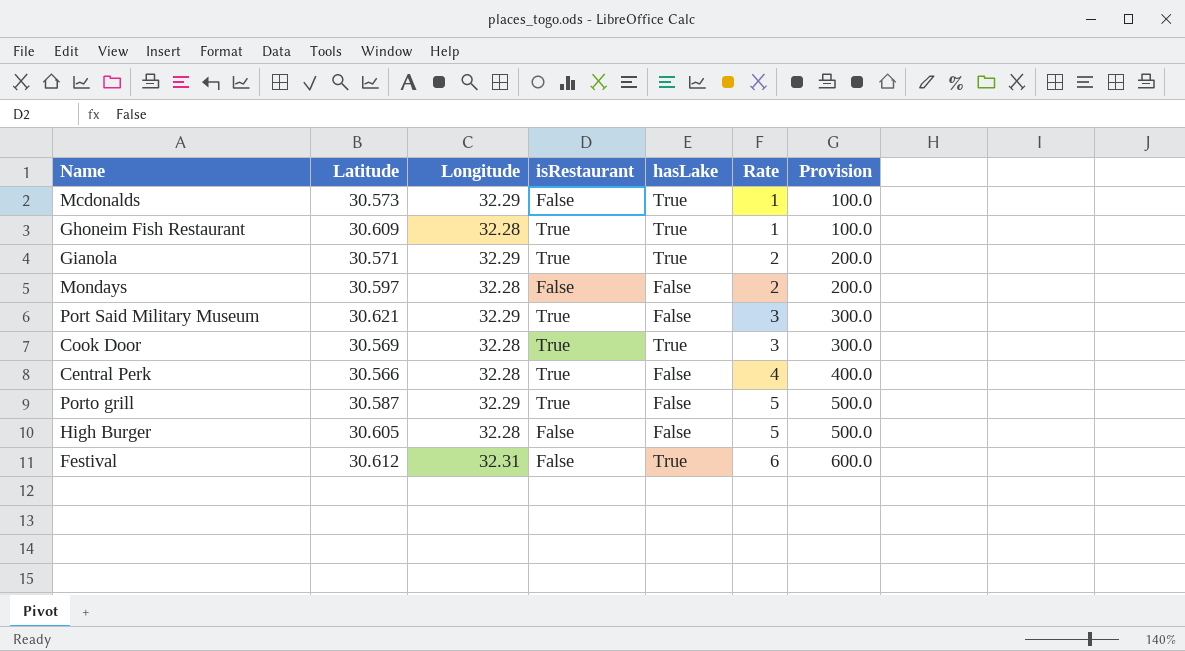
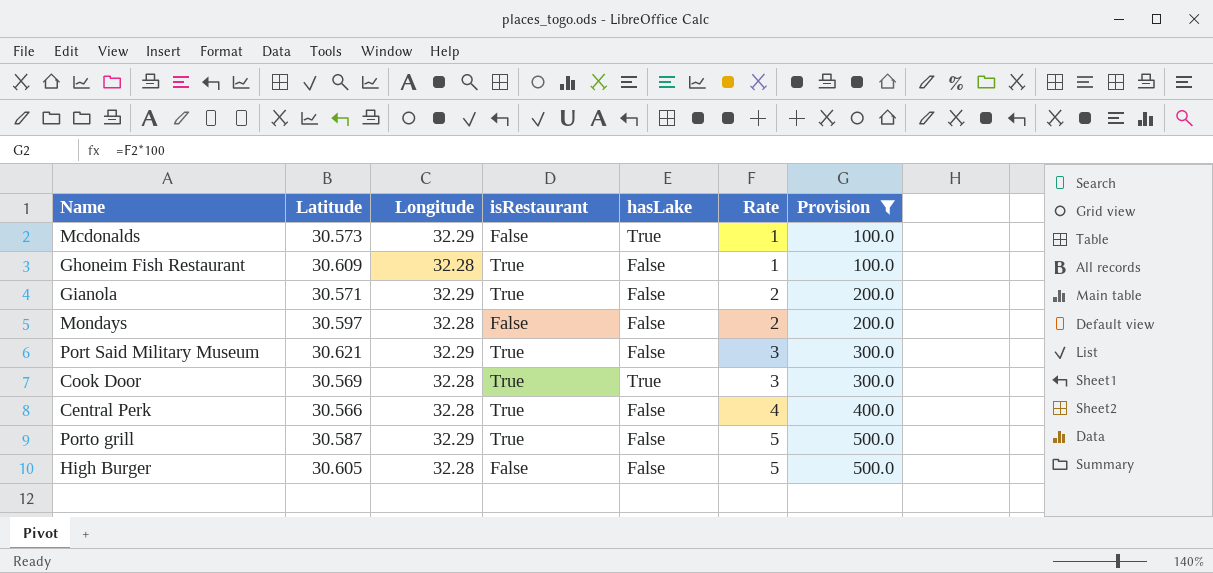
filter: none -> Provision != 600.0
Ghoneim Fish Restaurant | hasLake: True -> False
Gianola | hasLake: True -> False

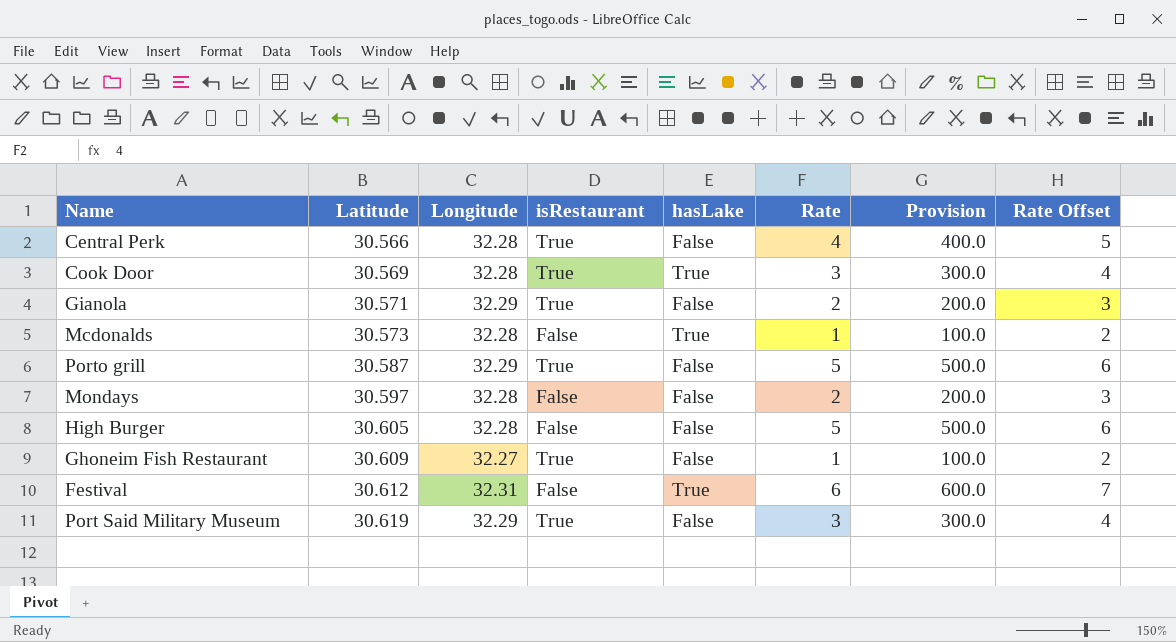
filter: Provision != 600.0 -> none
row order: Rate ascending -> Latitude ascending
column Rate Offset | formula: none -> [Rate] + 1
Mcdonalds | Longitude: 32.29 -> 32.28
Ghoneim Fish Restaurant | Longitude: 32.28 -> 32.27
Port Said Military Museum | Latitude: 30.621 -> 30.619

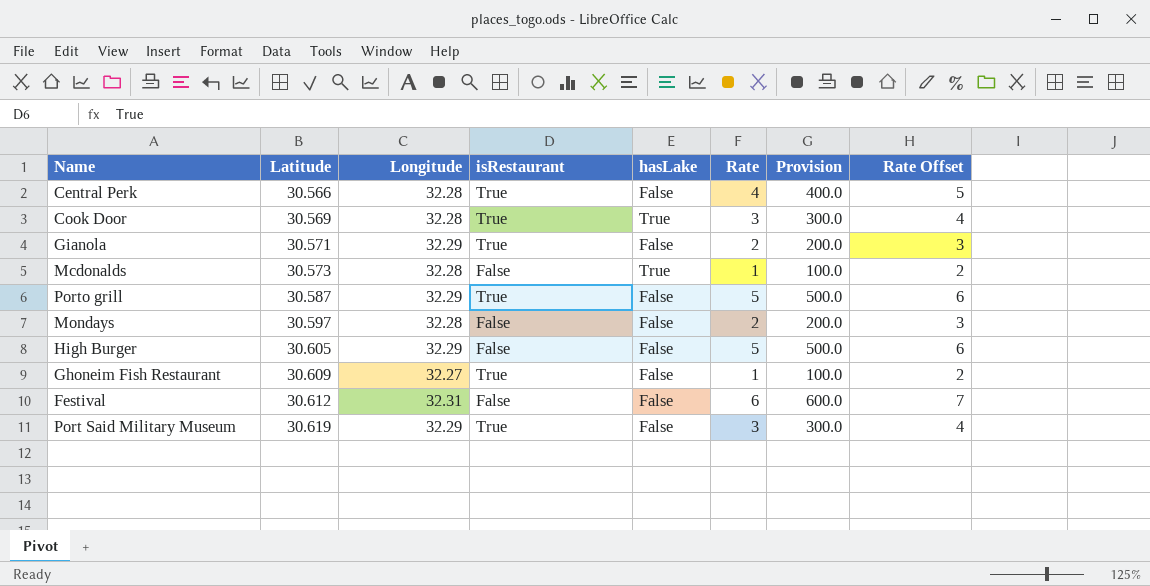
High Burger | Longitude: 32.28 -> 32.29
Festival | hasLake: True -> False

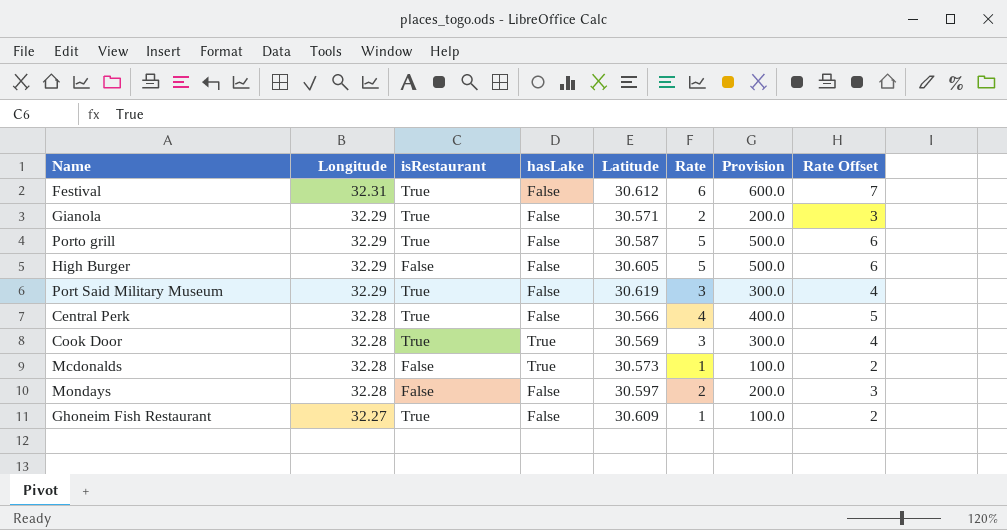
row order: Latitude ascending -> Longitude descending
column Latitude | position: 2 -> 5
Festival | isRestaurant: False -> True

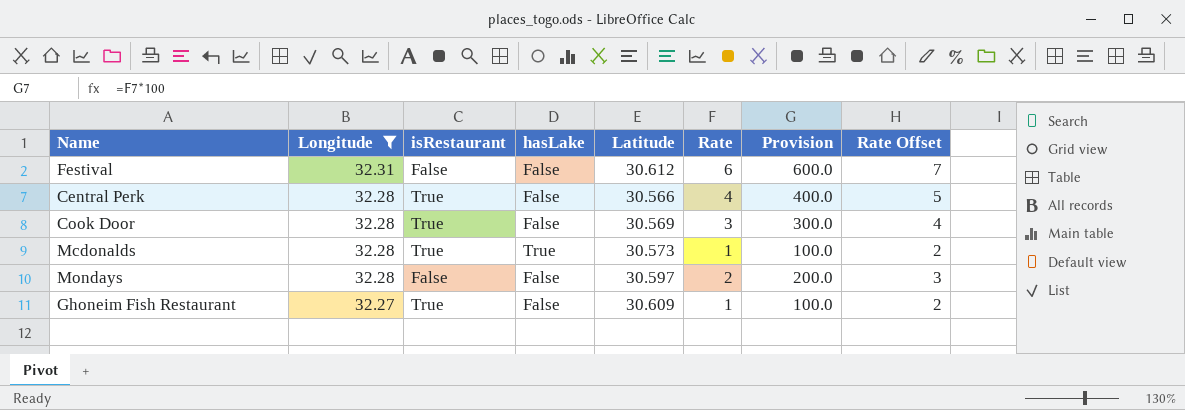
filter: none -> Longitude != 32.29
Festival | isRestaurant: True -> False
Cook Door | hasLake: True -> False
Mcdonalds | isRestaurant: False -> True

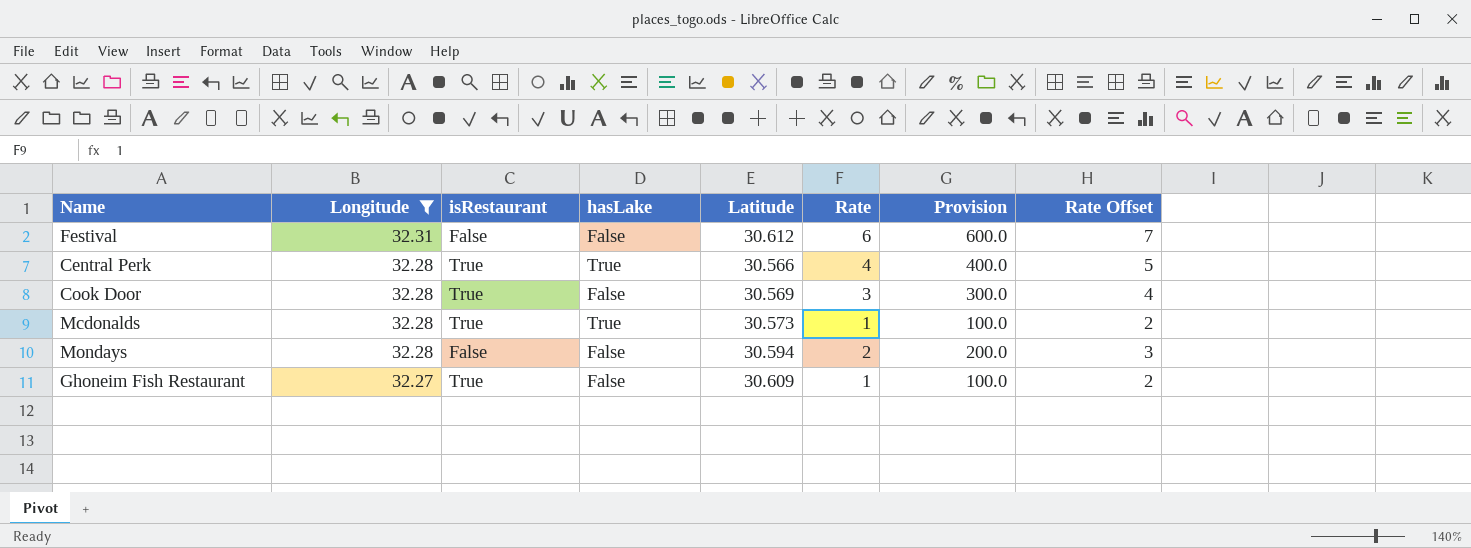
Central Perk | hasLake: False -> True
Mondays | Latitude: 30.597 -> 30.594

